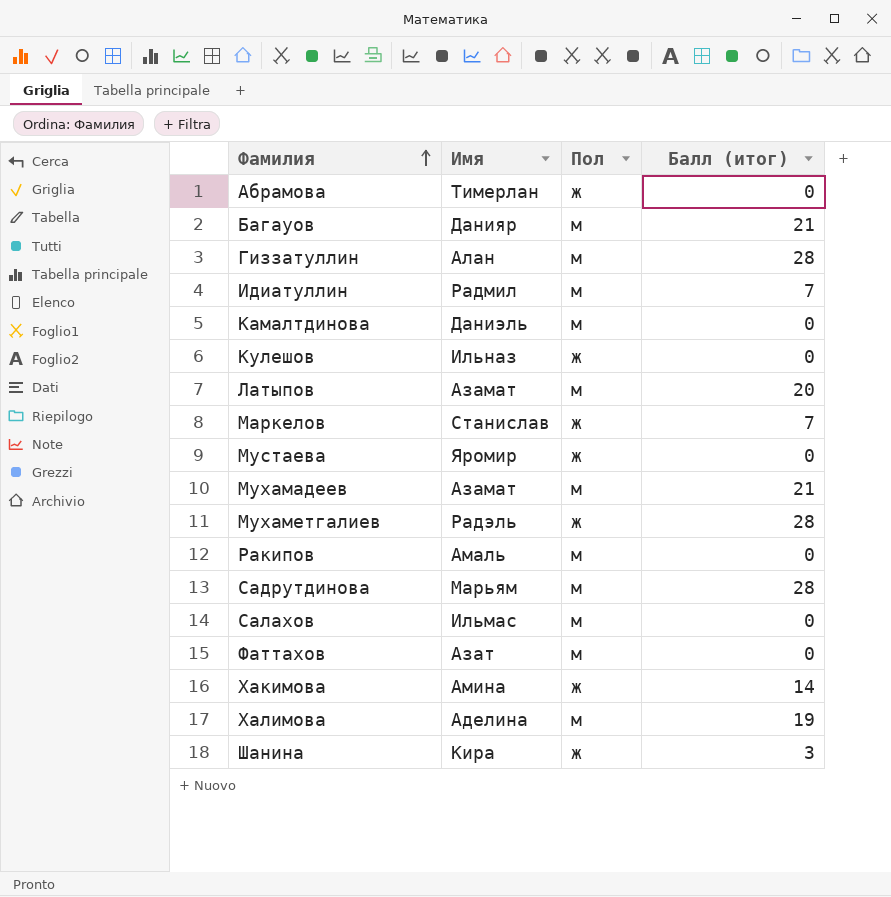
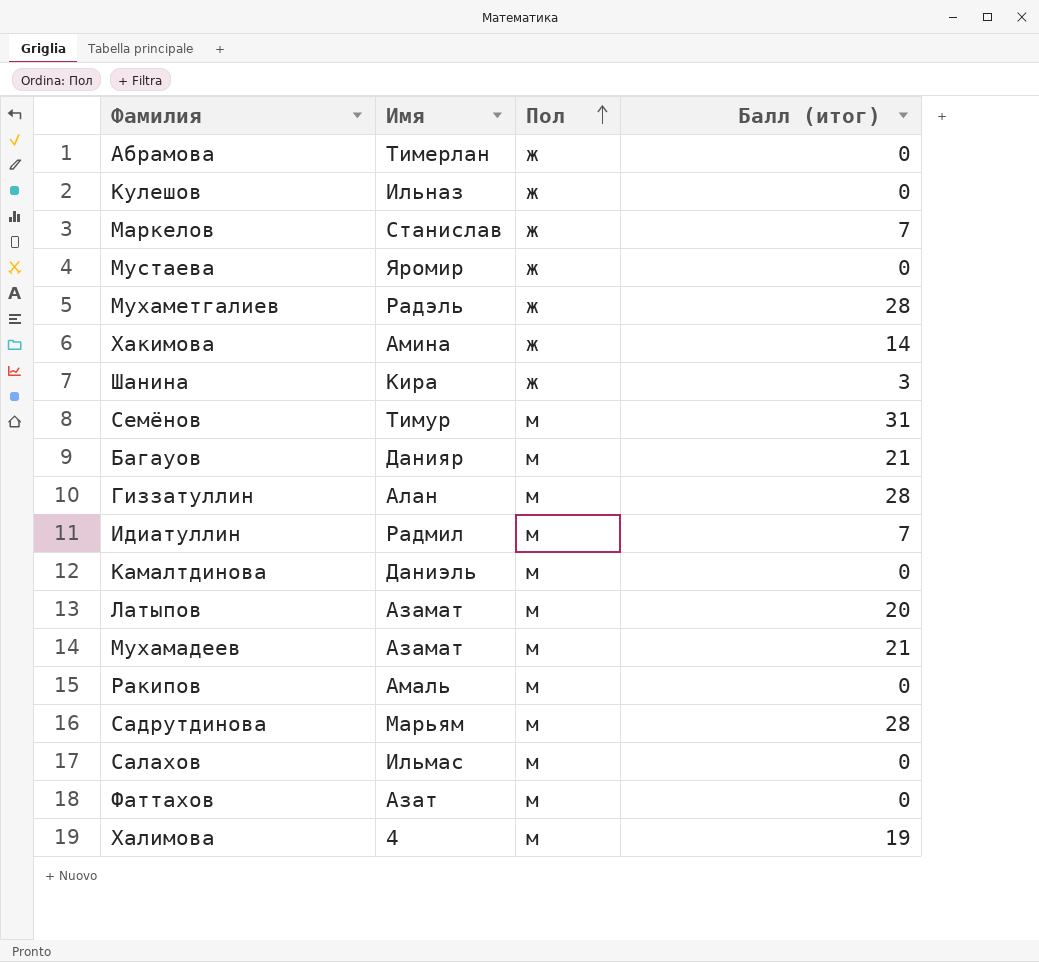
row order: Фамилия ascending -> Пол ascending
row Семёнов: none -> Тимур | м | 31
Халимова | Имя: Аделина -> 4

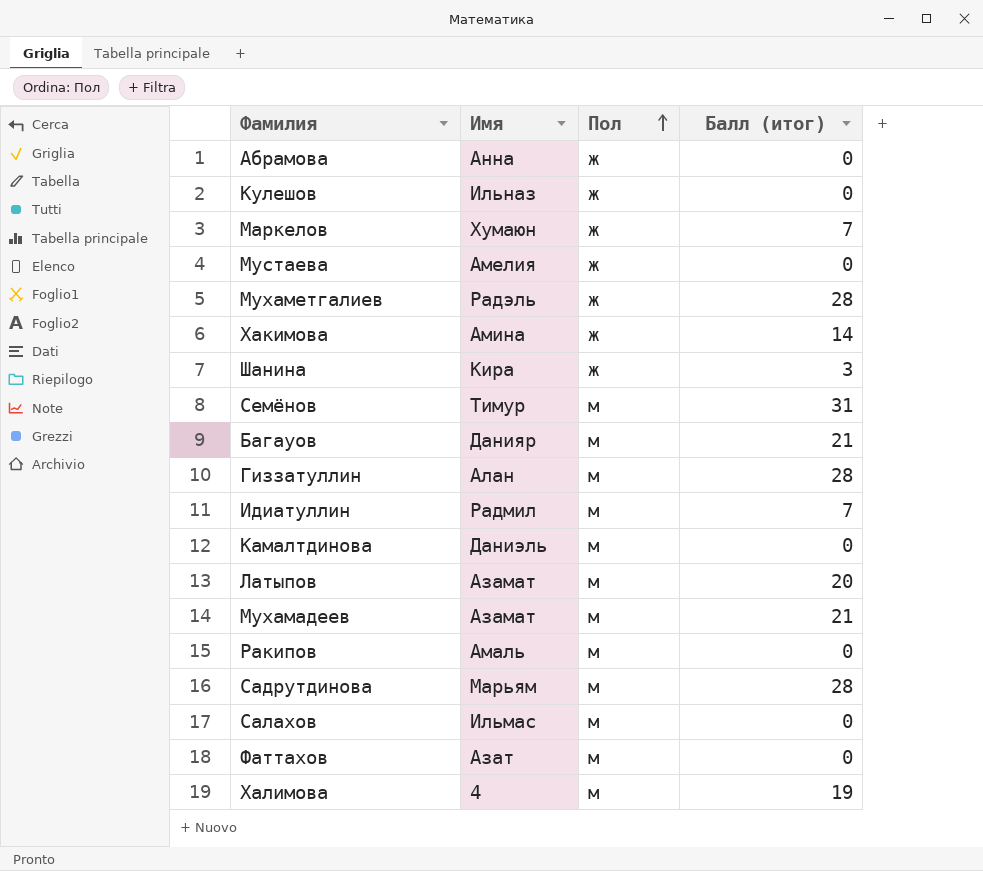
Абрамова | Имя: Тимерлан -> Анна
Маркелов | Имя: Станислав -> Хумаюн
Мустаева | Имя: Яромир -> Амелия

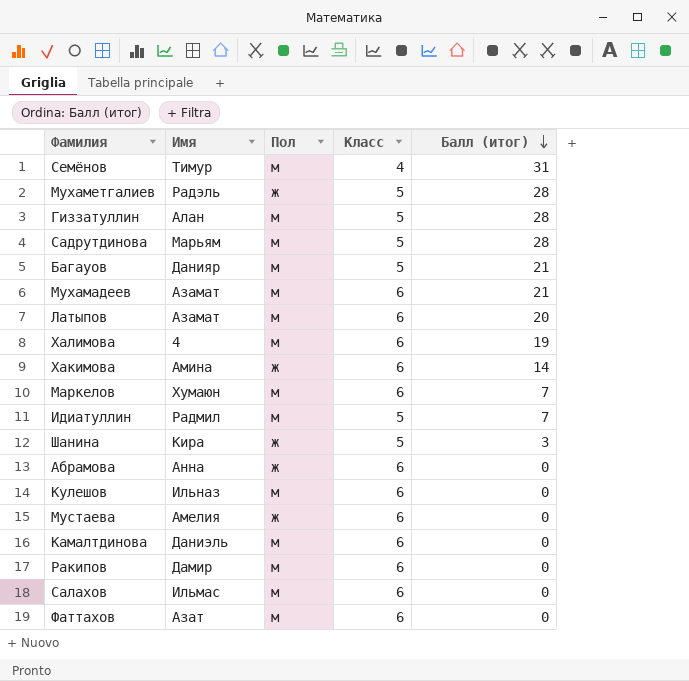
row order: Пол ascending -> Балл (итог) descending
column Класс | position: none -> 4
Маркелов | Пол: ж -> м
Кулешов | Пол: ж -> м
Ракипов | Имя: Амаль -> Дамир

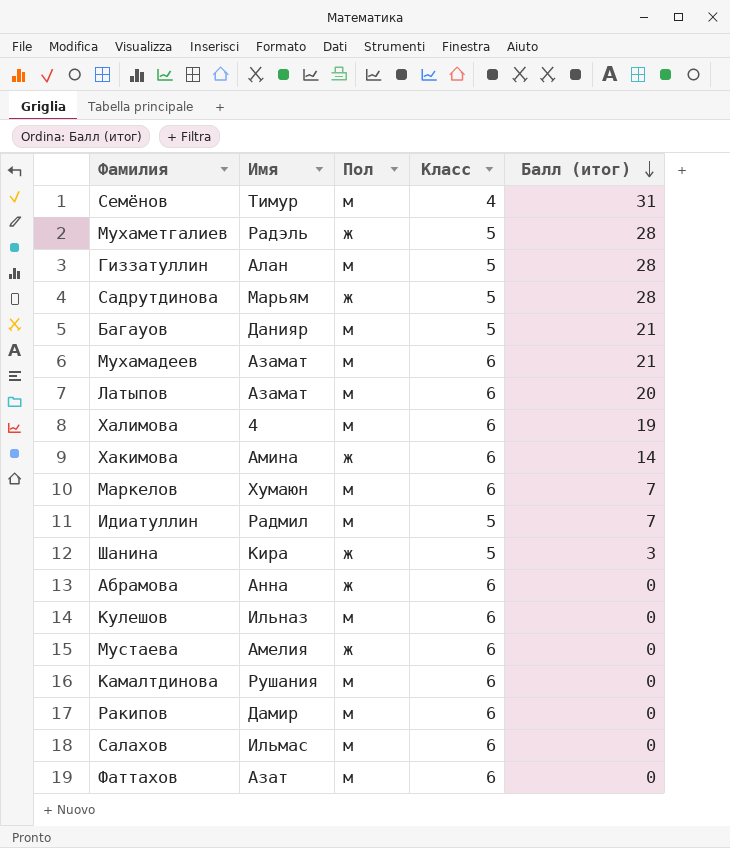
Садрутдинова | Пол: м -> ж
Камалтдинова | Имя: Даниэль -> Рушания

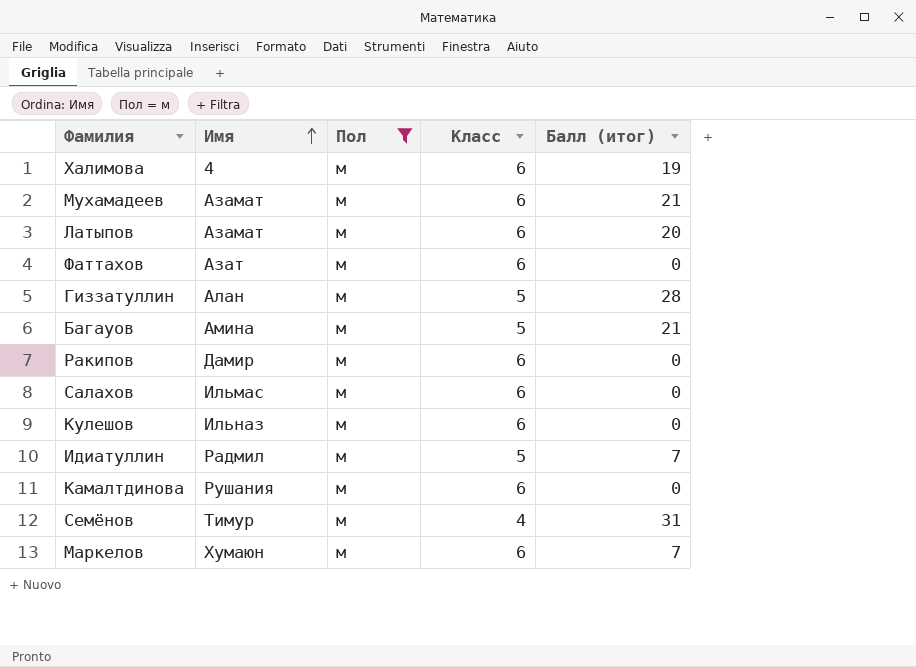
filter: none -> Пол = м
row order: Балл (итог) descending -> Имя ascending
Багауов | Имя: Данияр -> Амина

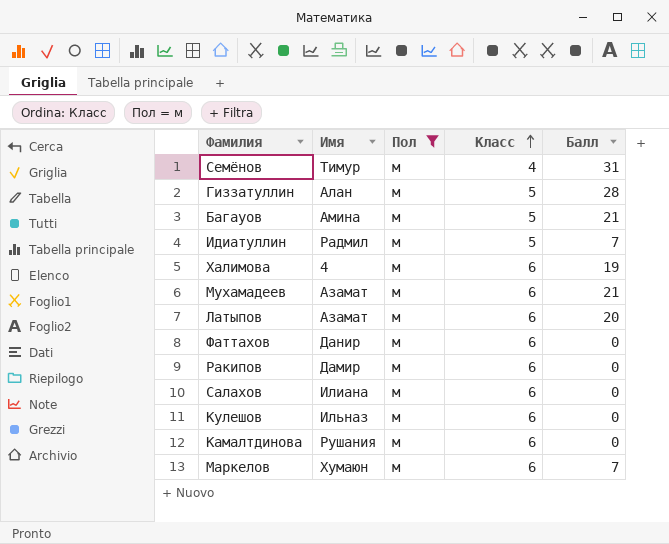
row order: Имя ascending -> Класс ascending
column name: Балл (итог) -> Балл
Фаттахов | Имя: Азат -> Данир
Салахов | Имя: Ильмас -> Илиана

